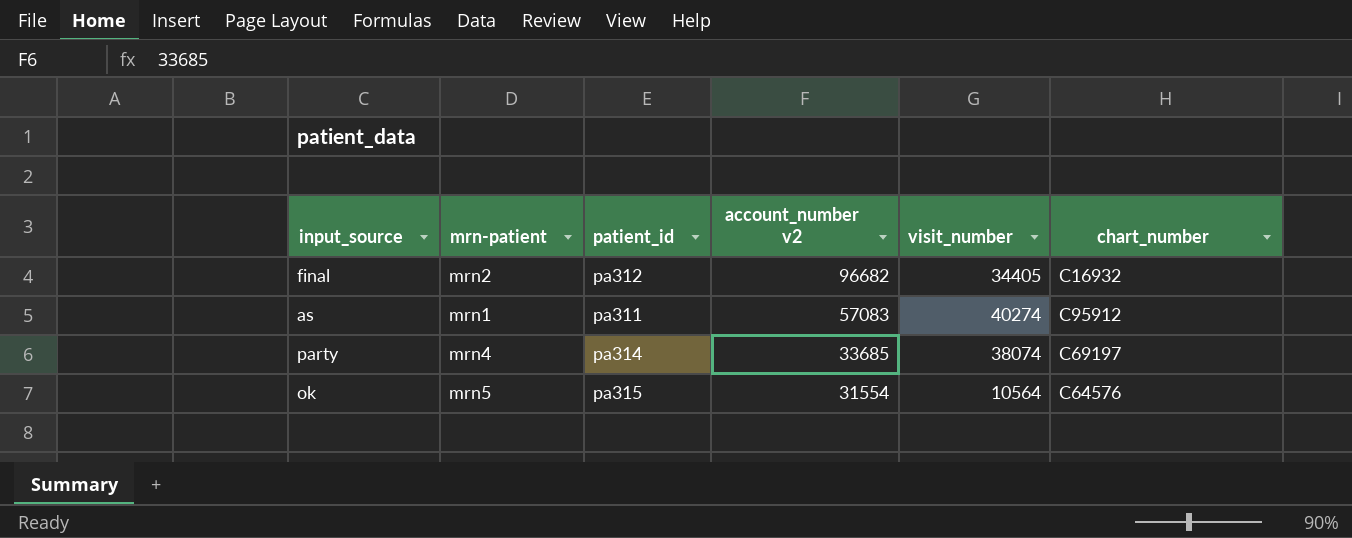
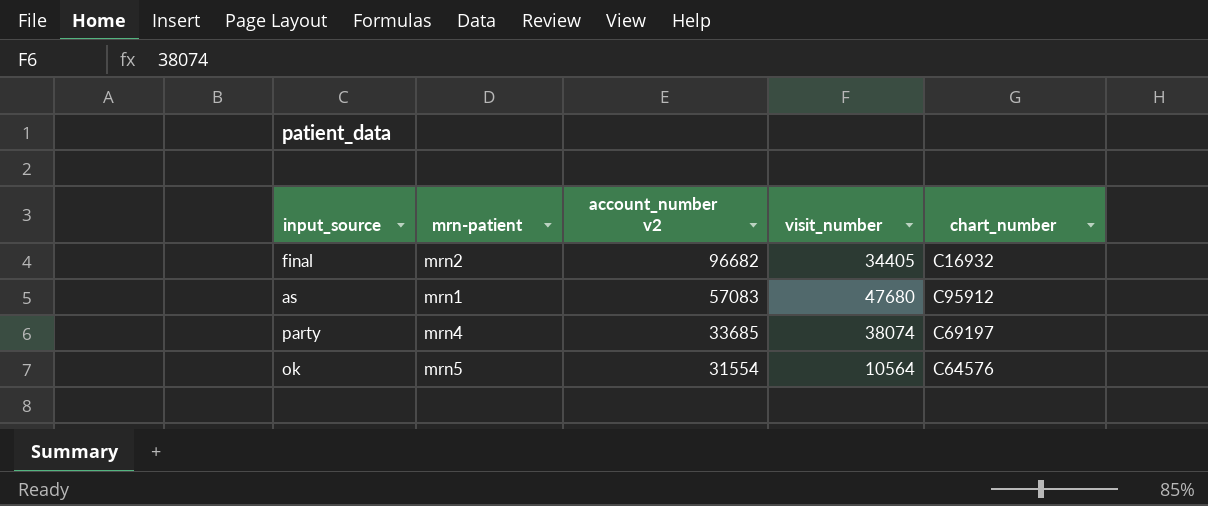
column patient_id | position: 3 -> none
as | visit_number: 40274 -> 47680

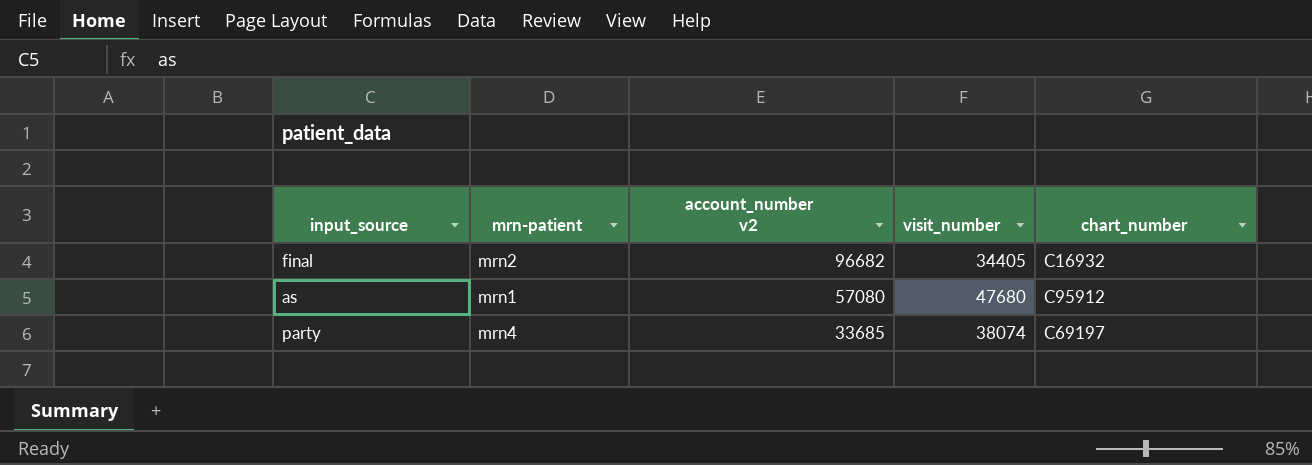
row ok: mrn5 | 31554 | 10564 | C64576 -> none
as | account_number v2: 57083 -> 57080

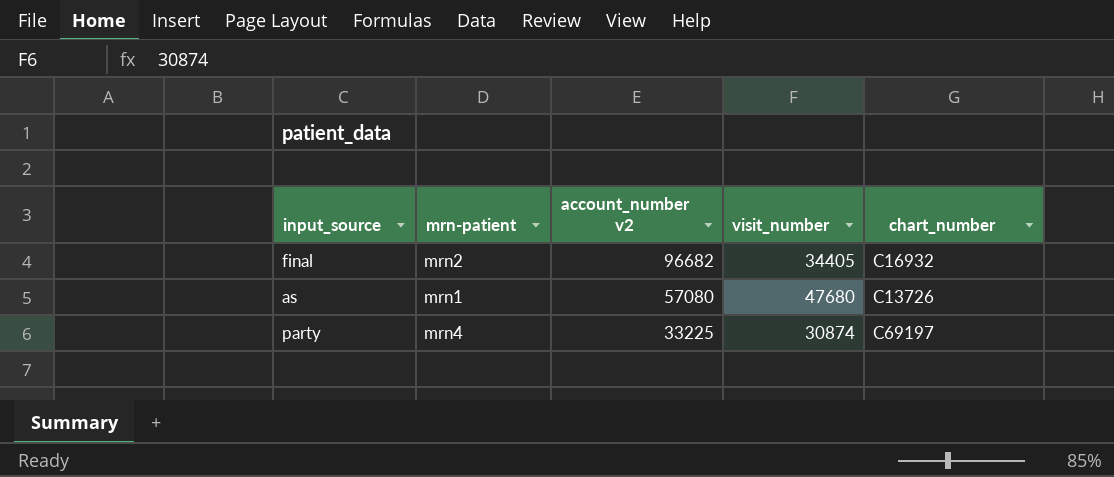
as | chart_number: C95912 -> C13726
party | account_number v2: 33685 -> 33225
party | visit_number: 38074 -> 30874

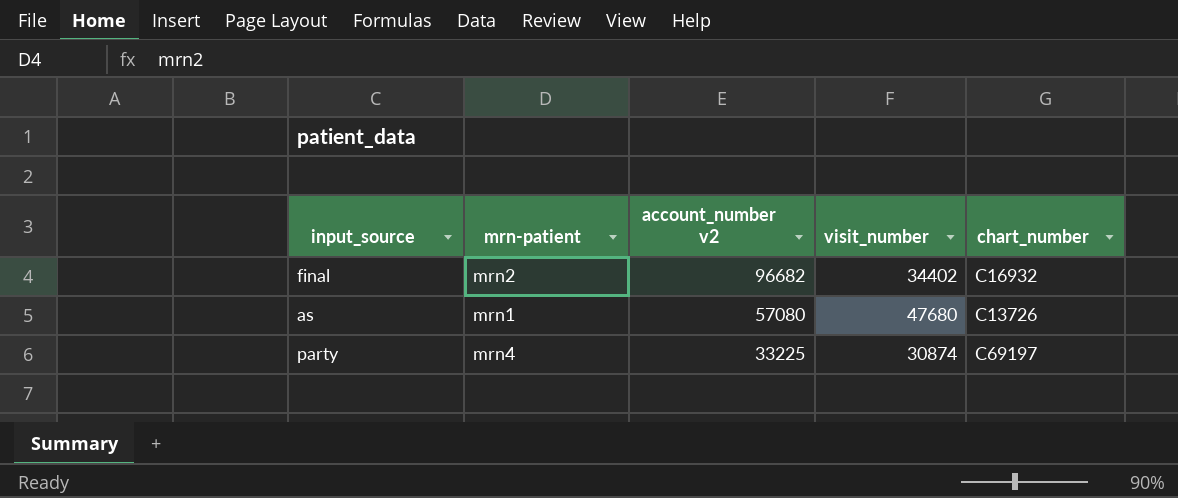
final | visit_number: 34405 -> 34402

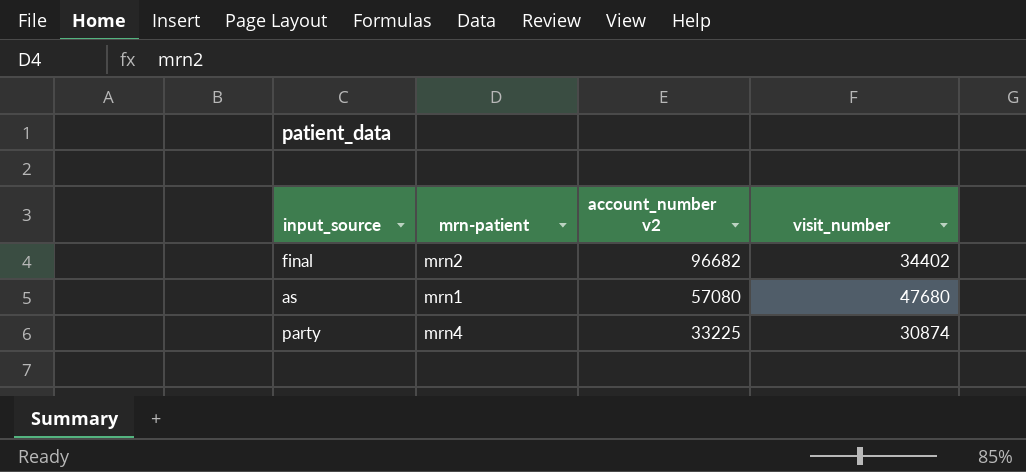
column chart_number | position: 5 -> none

